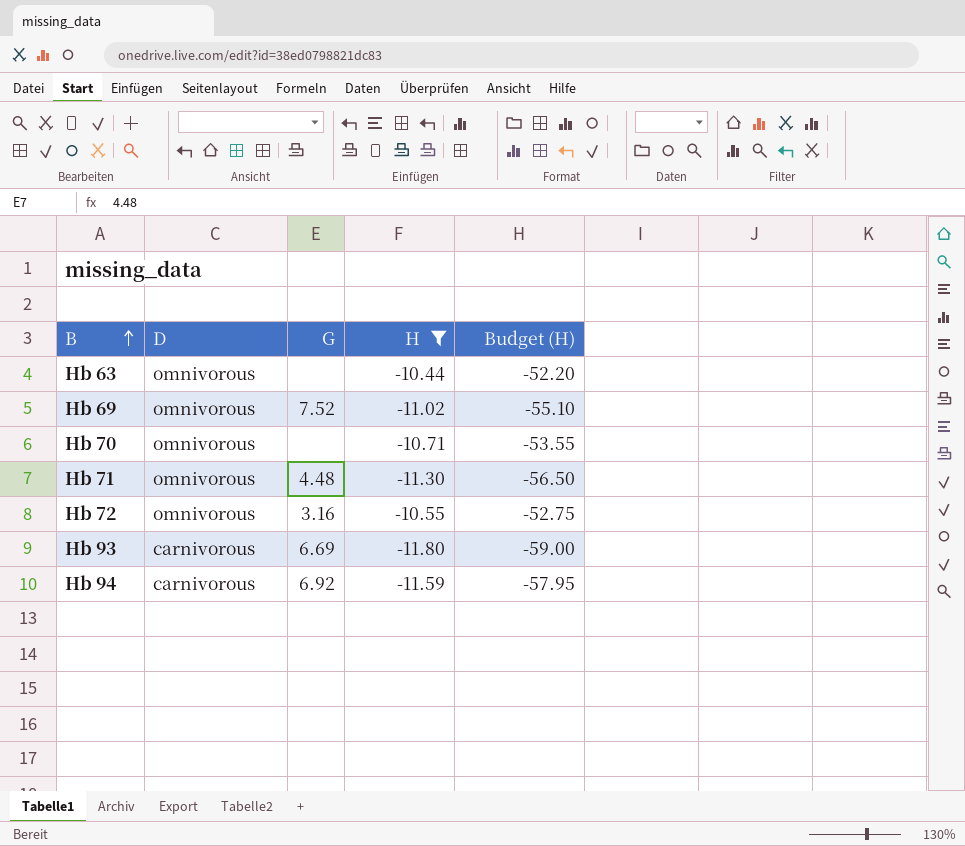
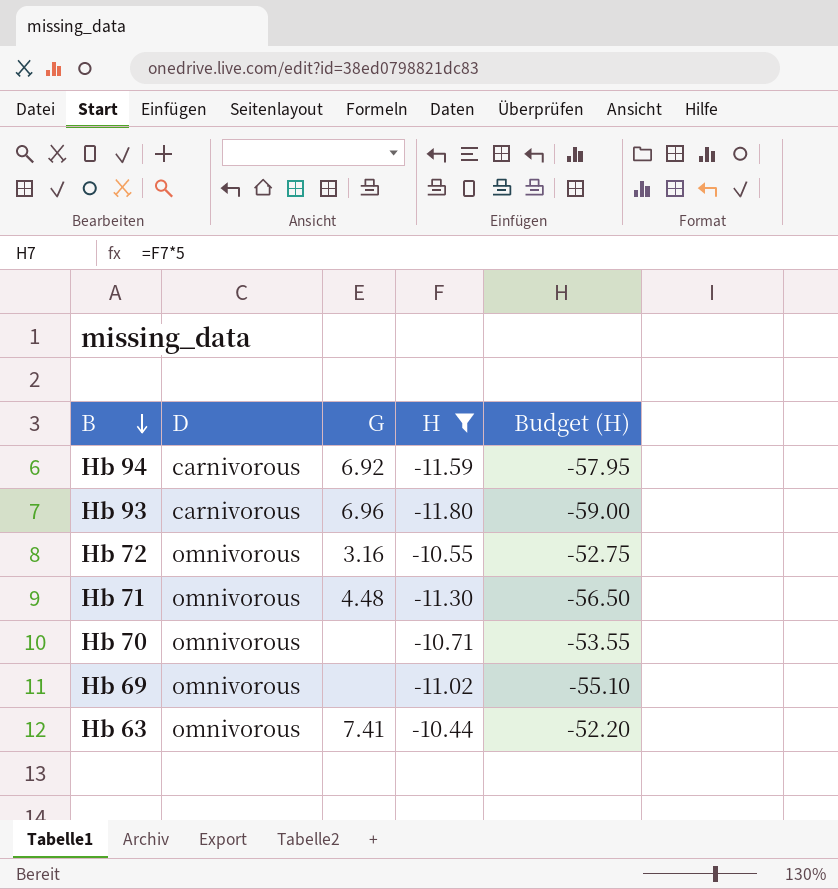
row order: B ascending -> B descending
Hb 93 | G: 6.69 -> 6.96
Hb 69 | G: 7.52 -> none
Hb 63 | G: none -> 7.41

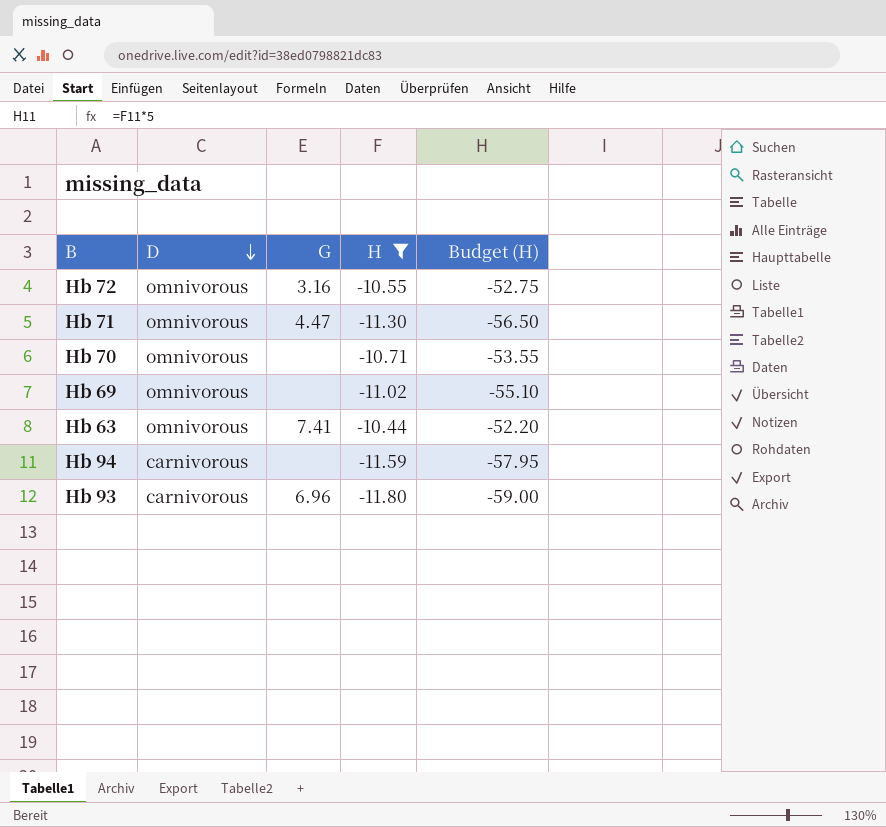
row order: B descending -> D descending
Hb 71 | G: 4.48 -> 4.47
Hb 94 | G: 6.92 -> none

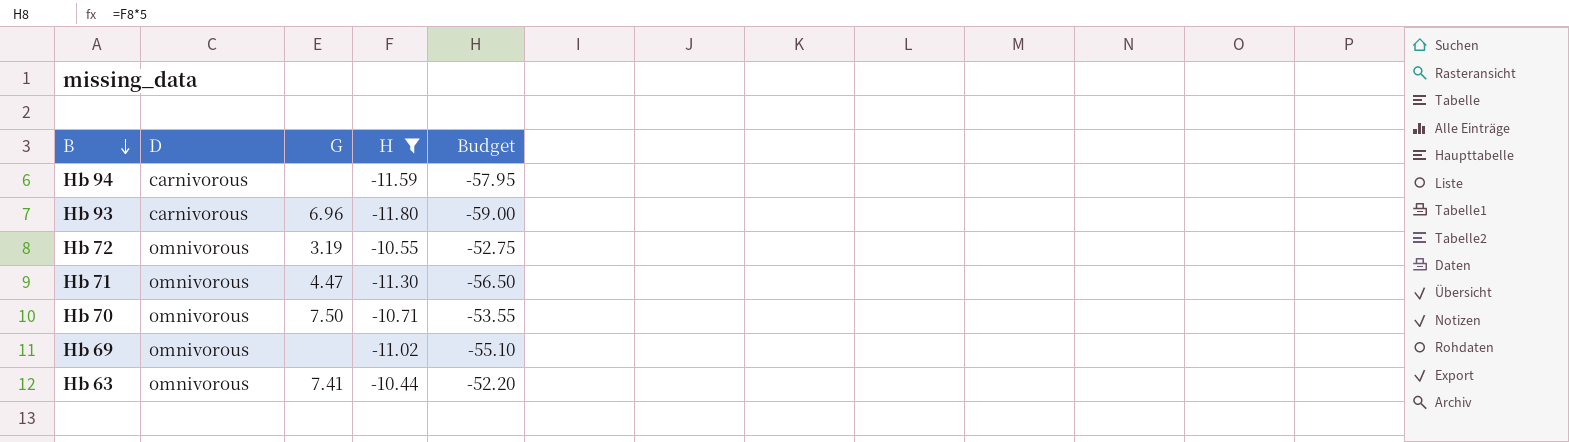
row order: D descending -> B descending
column name: Budget (H) -> Budget
Hb 72 | G: 3.16 -> 3.19
Hb 70 | G: none -> 7.50

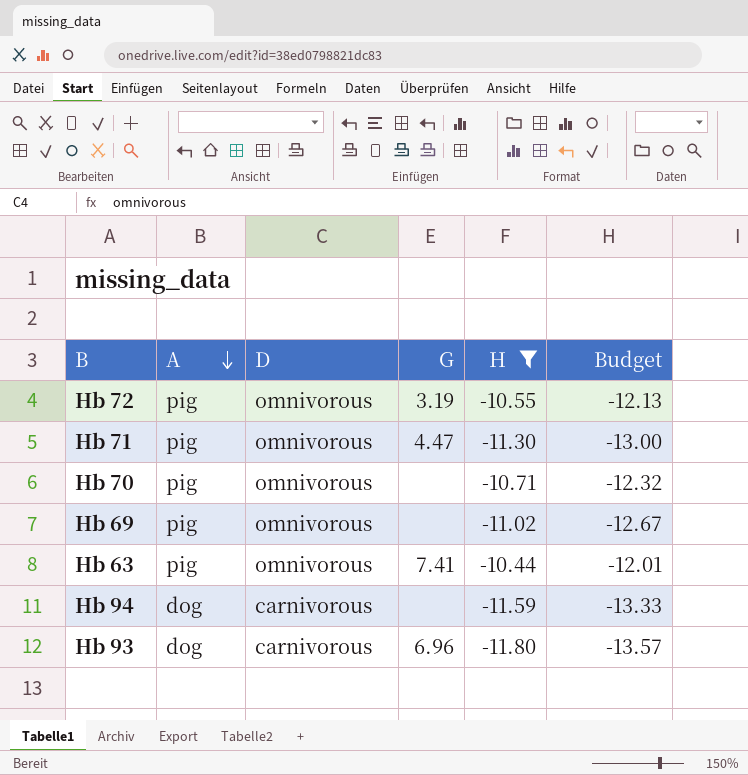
row order: B descending -> A descending
column A | position: none -> 2
column Budget | formula: [H] * 5 -> [H] * 1.15
Hb 70 | G: 7.50 -> none

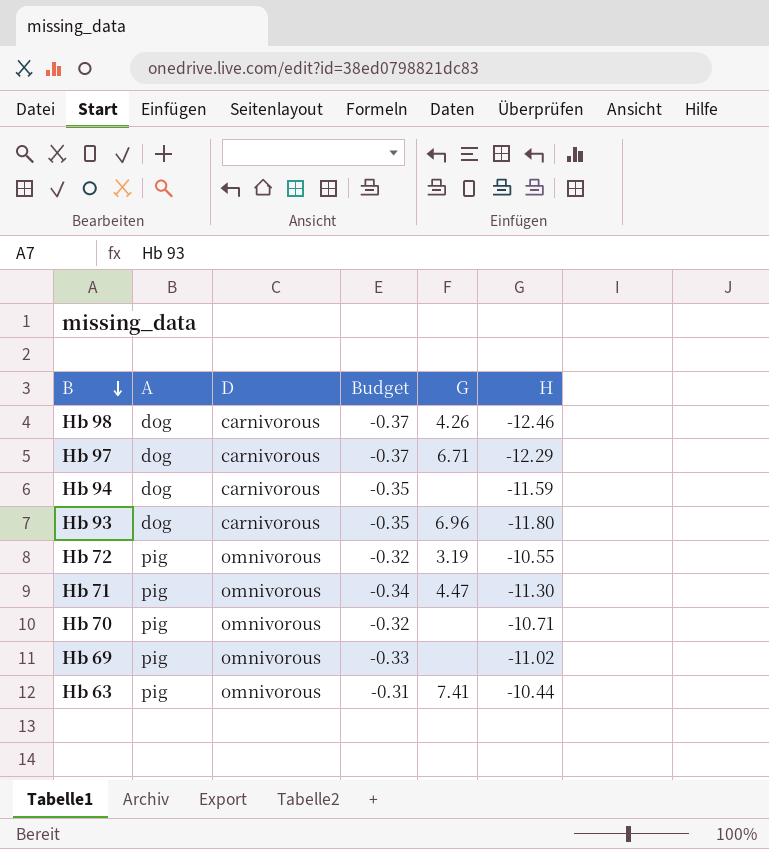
filter: H >= -11.80 -> none
row order: A descending -> B descending
column Budget | formula: [H] * 1.15 -> [H] * 0.03
column Budget | position: 6 -> 4

